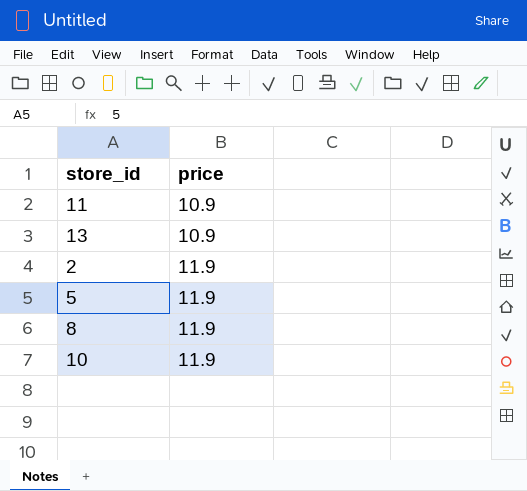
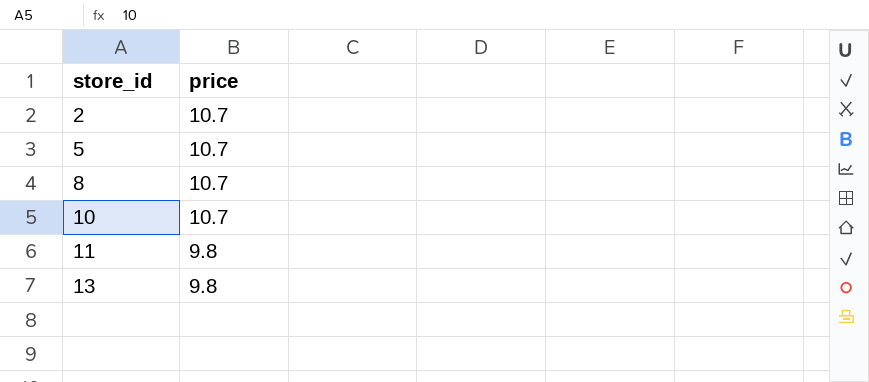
row order: price ascending -> store_id ascending
2 | price: 11.9 -> 10.7
5 | price: 11.9 -> 10.7
8 | price: 11.9 -> 10.7
10 | price: 11.9 -> 10.7
11 | price: 10.9 -> 9.8
13 | price: 10.9 -> 9.8

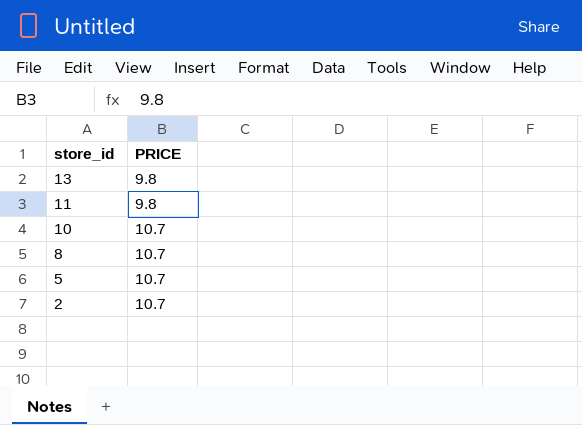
row order: store_id ascending -> store_id descending
column name: price -> PRICE

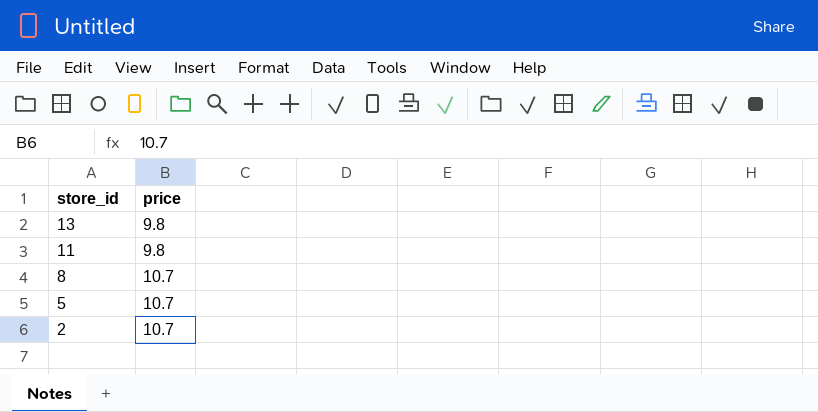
column name: PRICE -> price
row 10: 10.7 -> none

